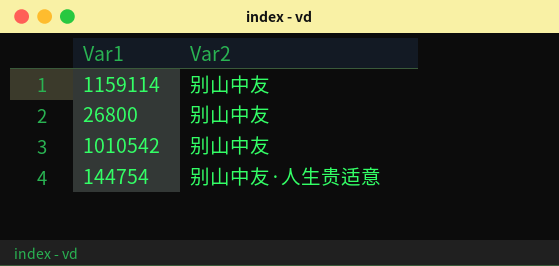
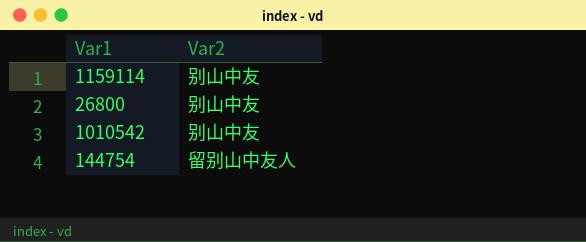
144754 | Var2: 别山中友·人生贵适意 -> 留别山中友人

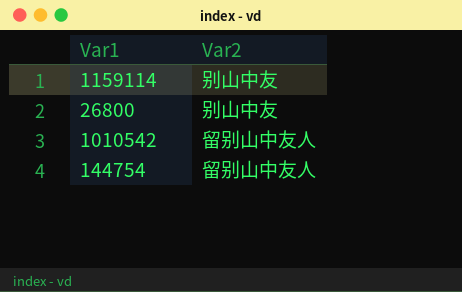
1010542 | Var2: 别山中友 -> 留别山中友人

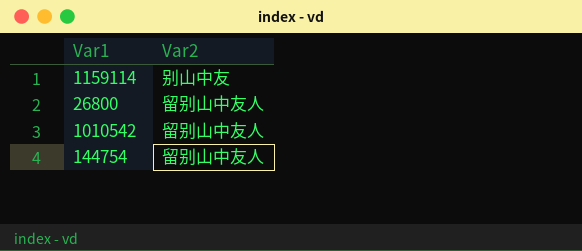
26800 | Var2: 别山中友 -> 留别山中友人

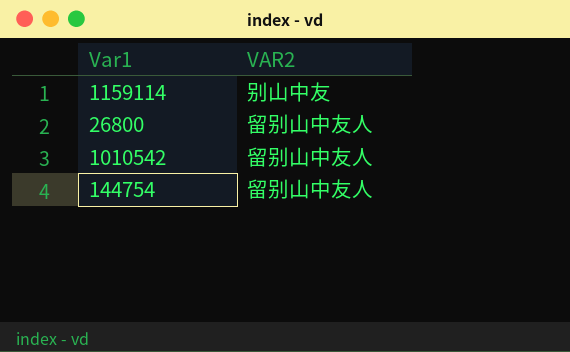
column name: Var2 -> VAR2

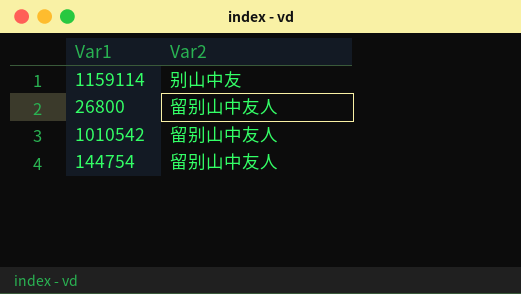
column name: VAR2 -> Var2

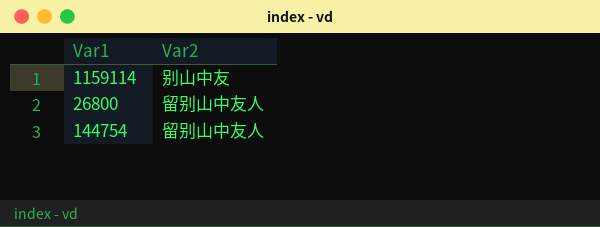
row 1010542: 留别山中友人 -> none

